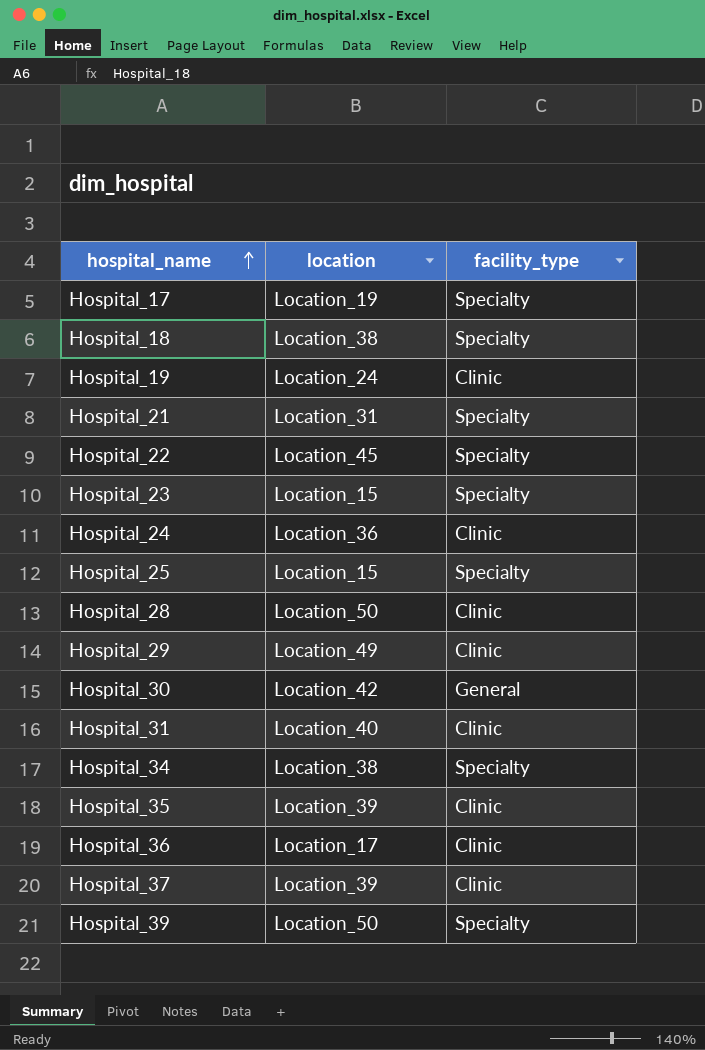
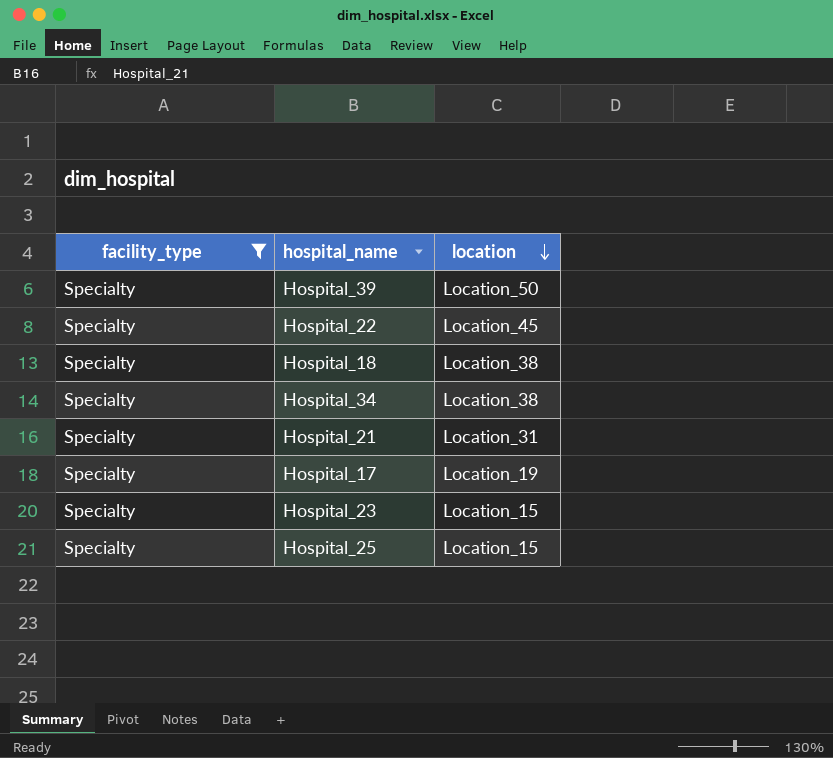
filter: none -> facility_type = Specialty
row order: hospital_name ascending -> location descending
column facility_type | position: 3 -> 1

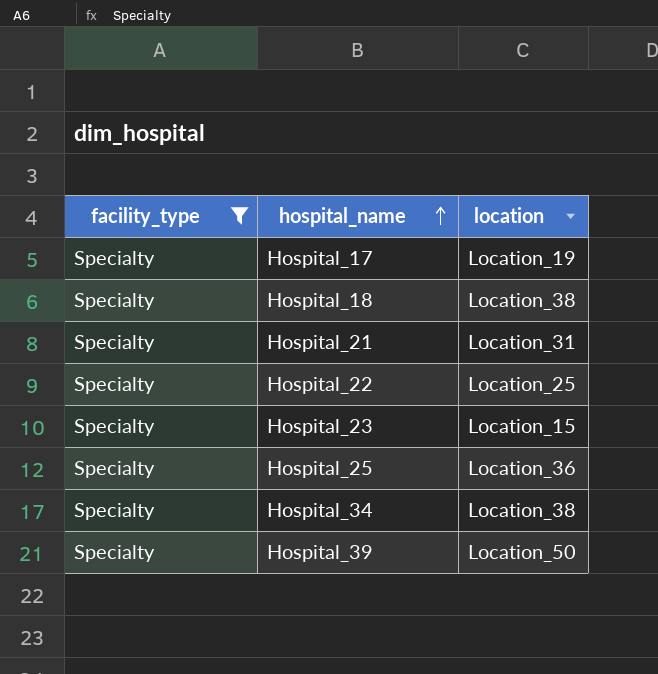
row order: location descending -> hospital_name ascending
Hospital_22 | location: Location_45 -> Location_25
Hospital_25 | location: Location_15 -> Location_36

